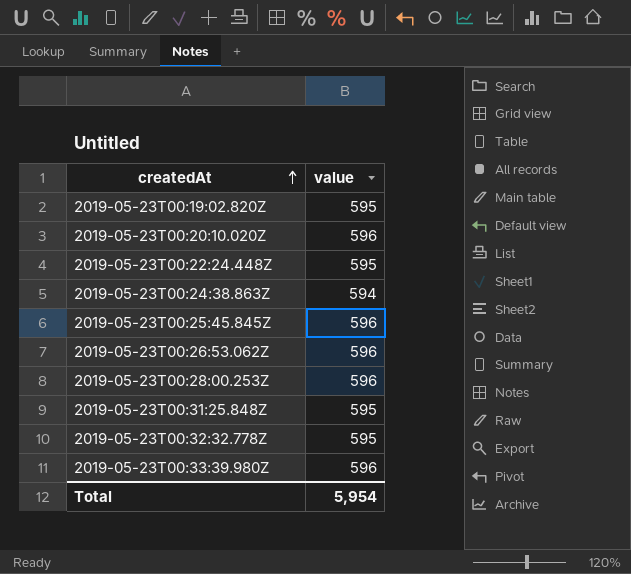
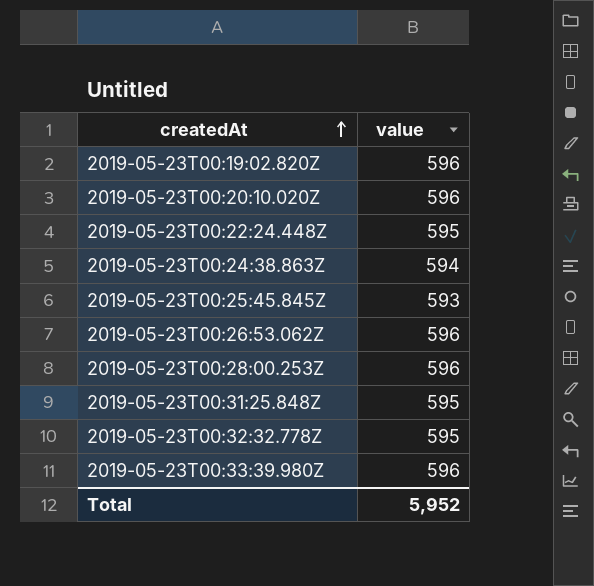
2019-05-23T00:19:02.820Z | value: 595 -> 596
2019-05-23T00:25:45.845Z | value: 596 -> 593
Total | value: 5,954 -> 5,952

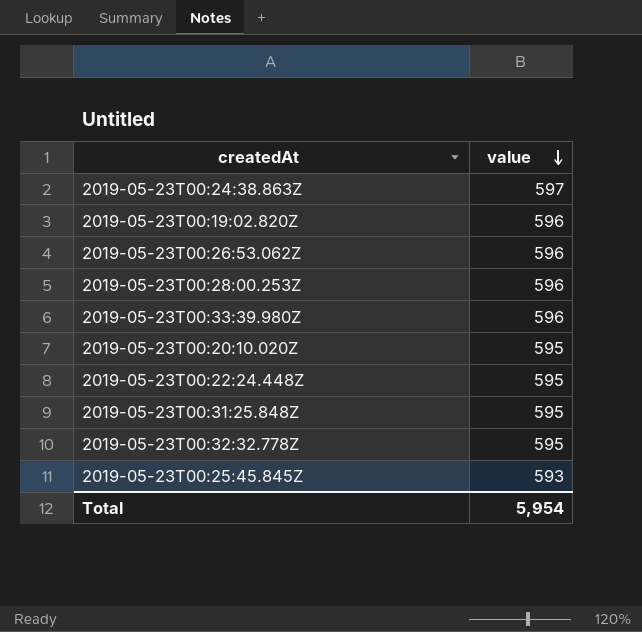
row order: createdAt ascending -> value descending
2019-05-23T00:24:38.863Z | value: 594 -> 597
2019-05-23T00:20:10.020Z | value: 596 -> 595
Total | value: 5,952 -> 5,954

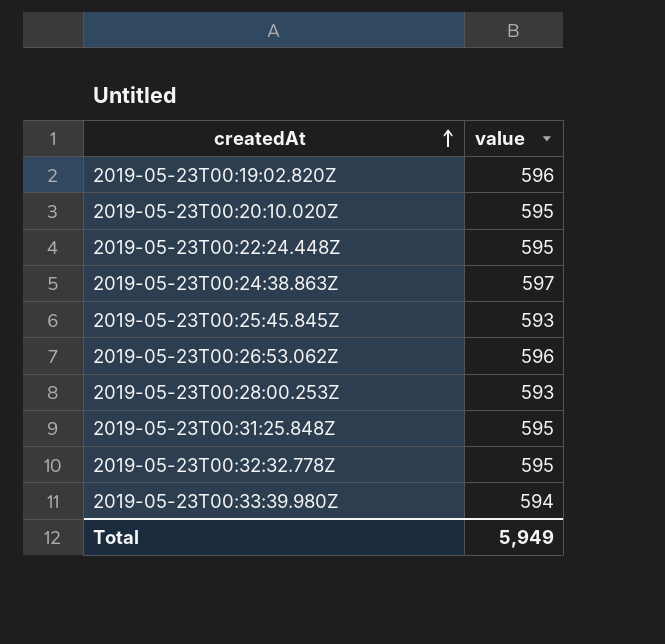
row order: value descending -> createdAt ascending
2019-05-23T00:28:00.253Z | value: 596 -> 593
2019-05-23T00:33:39.980Z | value: 596 -> 594
Total | value: 5,954 -> 5,949

